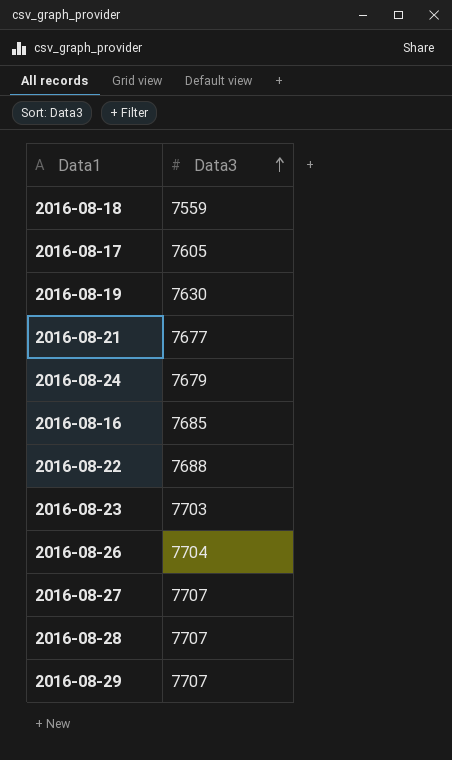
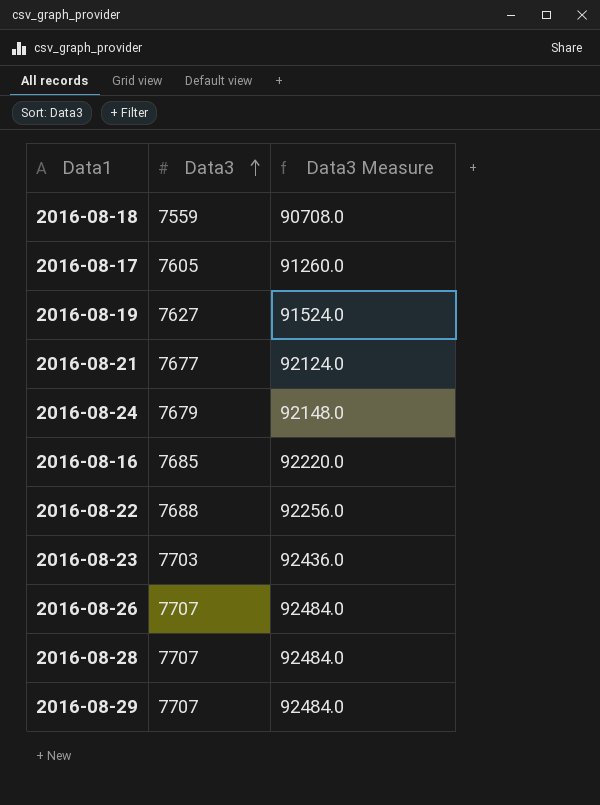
column Data3 Measure | formula: none -> [Data3] * 12
row 2016-08-27: 7707 -> none
2016-08-19 | Data3: 7630 -> 7627
2016-08-26 | Data3: 7704 -> 7707

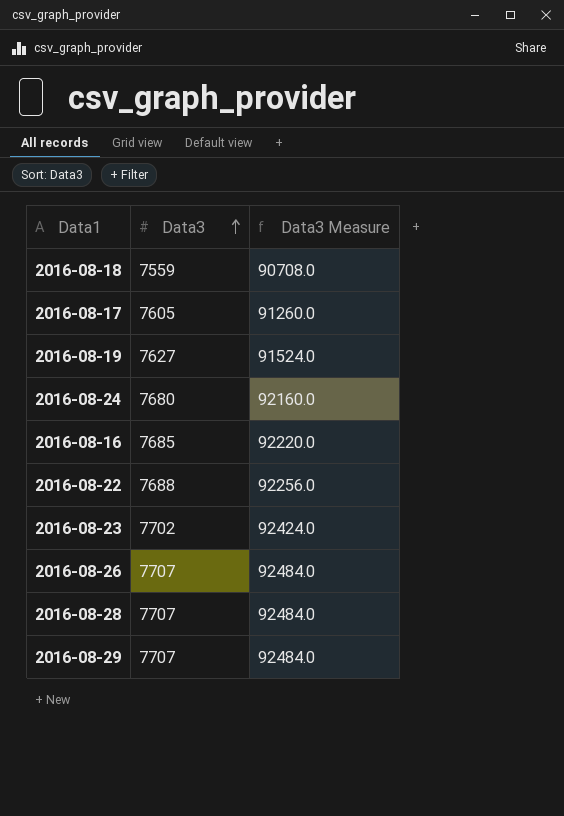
row 2016-08-21: 7677 | 92124.0 -> none
2016-08-24 | Data3: 7679 -> 7680
2016-08-24 | Data3 Measure: 92148.0 -> 92160.0
2016-08-23 | Data3: 7703 -> 7702
2016-08-23 | Data3 Measure: 92436.0 -> 92424.0

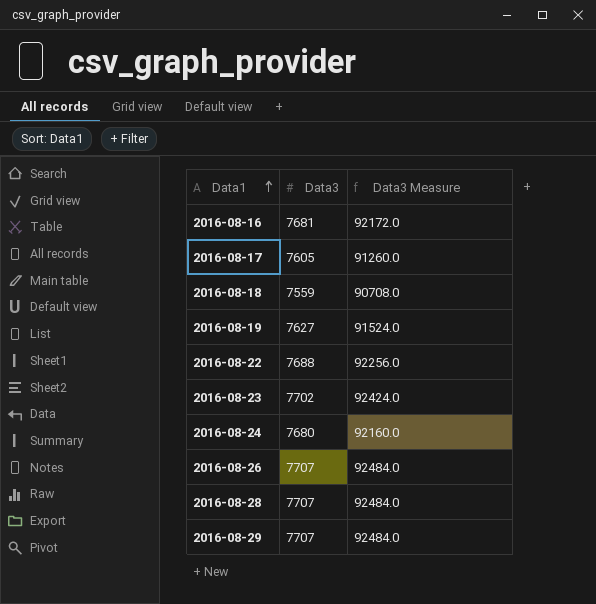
row order: Data3 ascending -> Data1 ascending
2016-08-16 | Data3: 7685 -> 7681
2016-08-16 | Data3 Measure: 92220.0 -> 92172.0

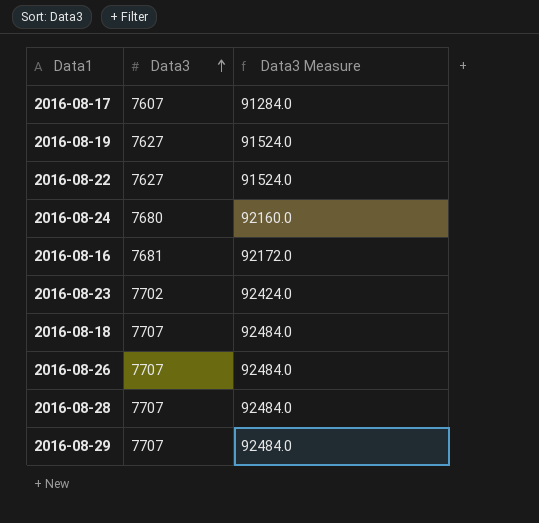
row order: Data1 ascending -> Data3 ascending
2016-08-17 | Data3: 7605 -> 7607
2016-08-17 | Data3 Measure: 91260.0 -> 91284.0
2016-08-22 | Data3: 7688 -> 7627
2016-08-22 | Data3 Measure: 92256.0 -> 91524.0
2016-08-18 | Data3: 7559 -> 7707
2016-08-18 | Data3 Measure: 90708.0 -> 92484.0

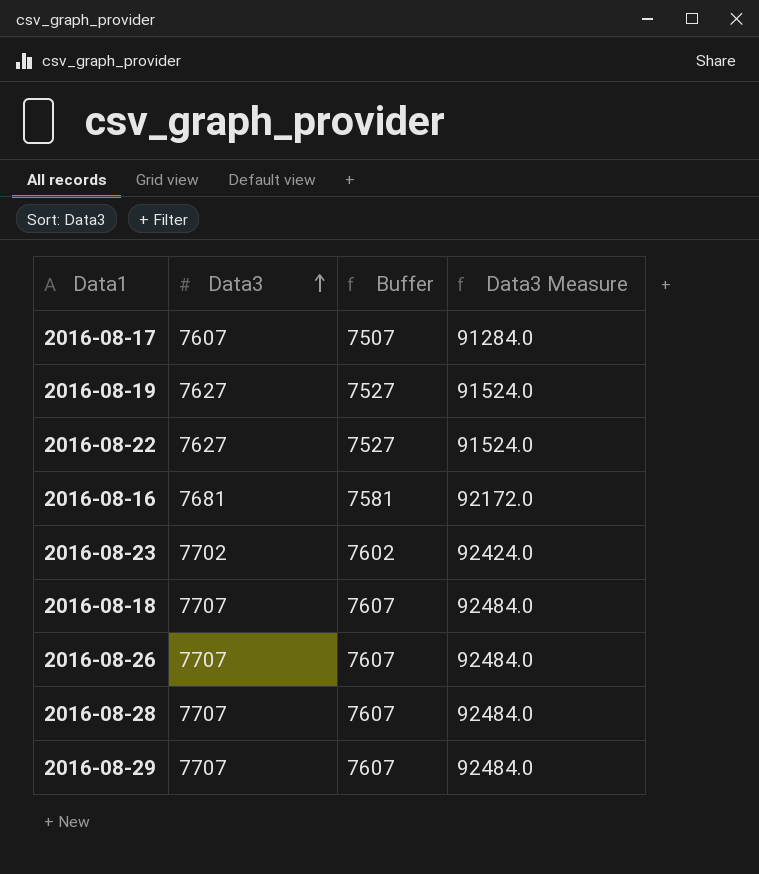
column Buffer | formula: none -> [Data3] - 100
row 2016-08-24: 7680 | 92160.0 -> none

